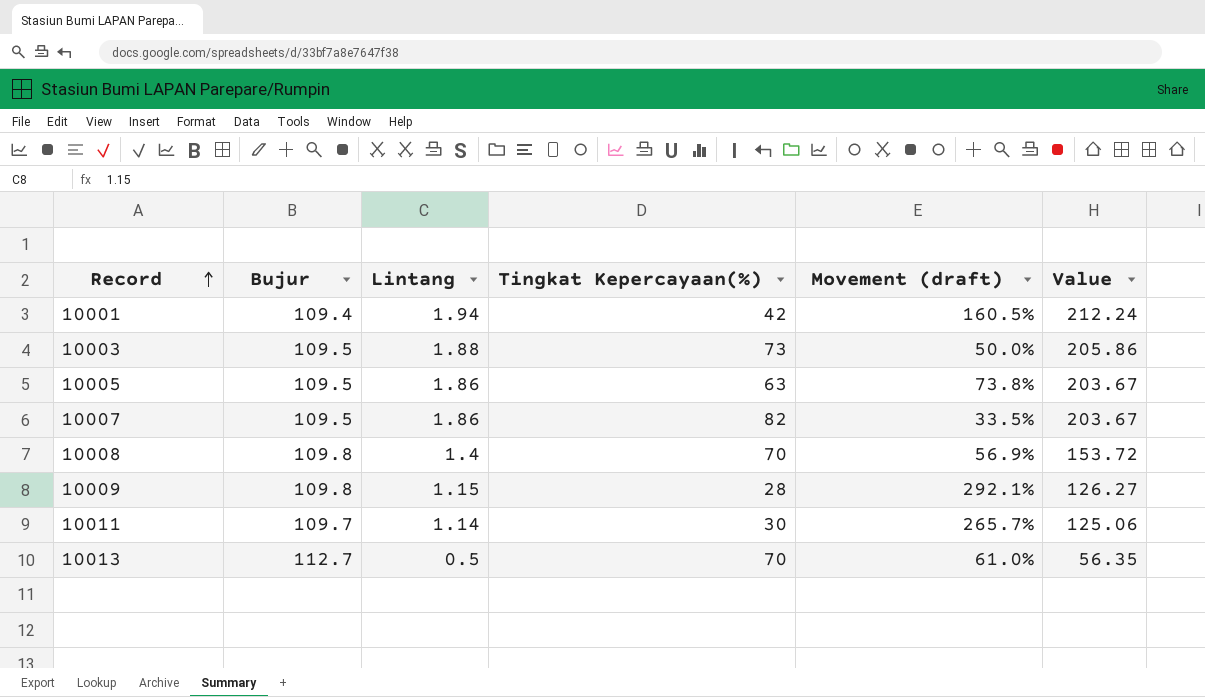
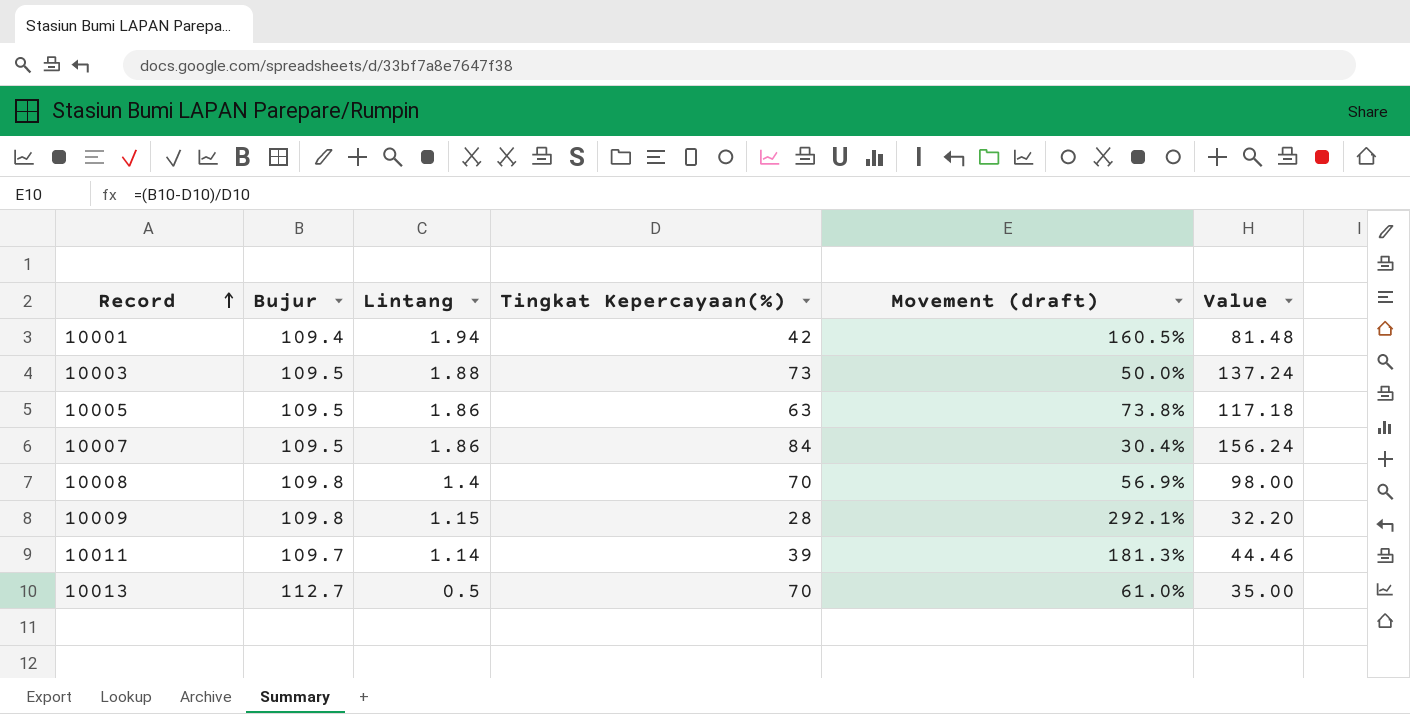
column Value | formula: [Bujur] * [Lintang] -> [Lintang] * [Tingkat Kepercayaan(%)]
10007 | Tingkat Kepercayaan(%): 82 -> 84
10007 | Movement (draft): 33.5% -> 30.4%
10011 | Tingkat Kepercayaan(%): 30 -> 39
10011 | Movement (draft): 265.7% -> 181.3%

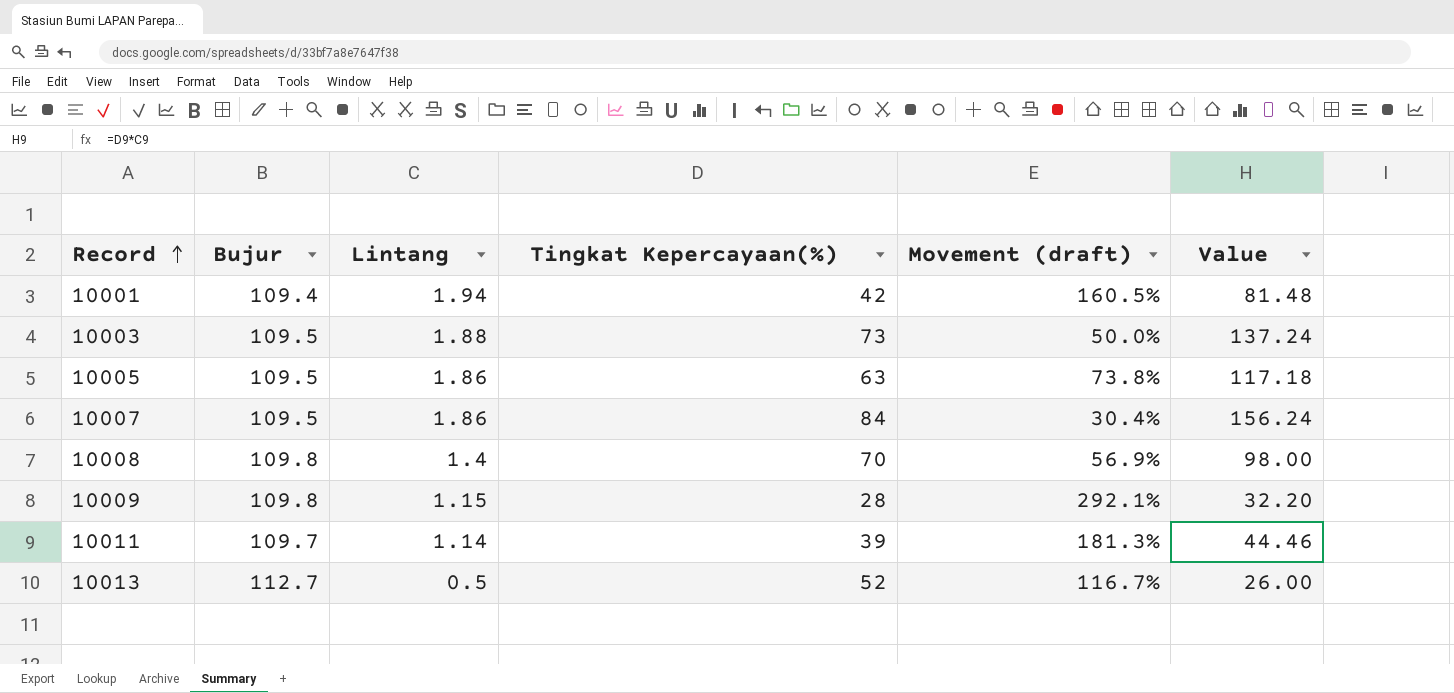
10013 | Tingkat Kepercayaan(%): 70 -> 52
10013 | Movement (draft): 61.0% -> 116.7%
10013 | Value: 35.00 -> 26.00

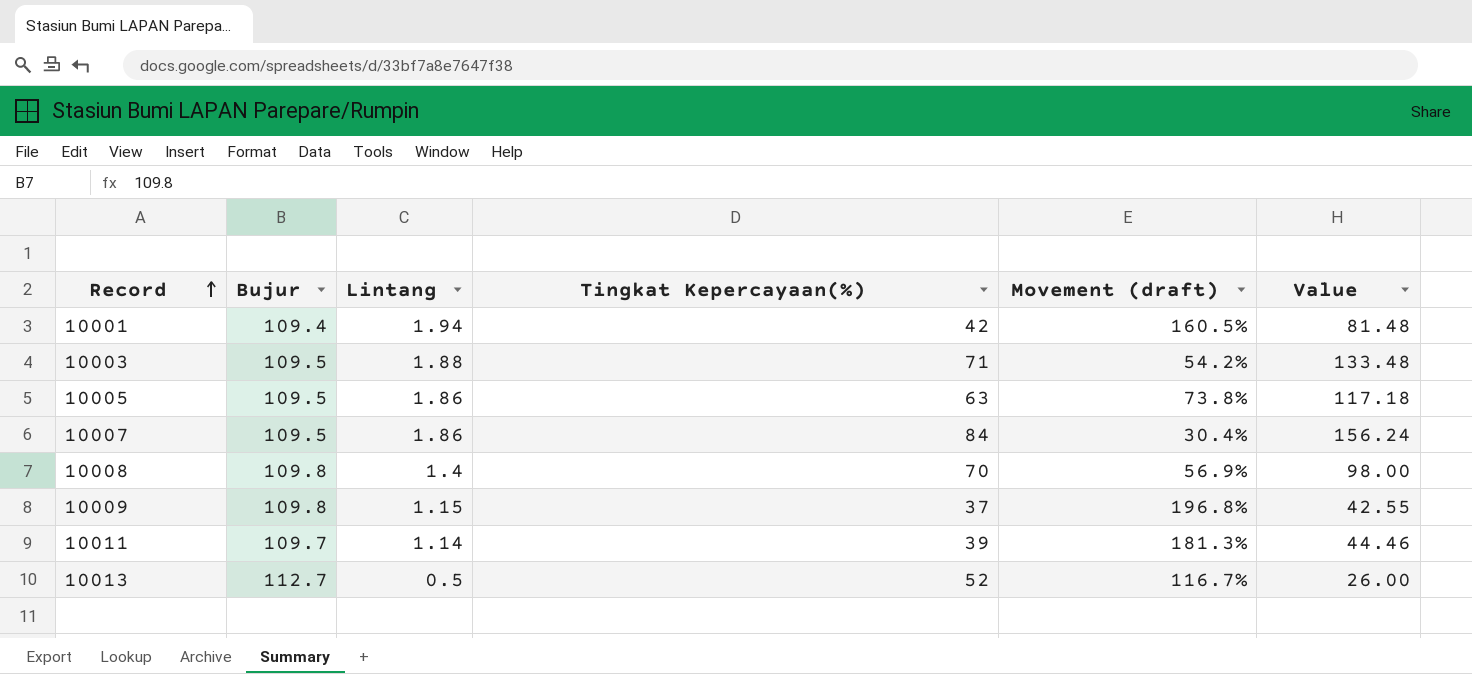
10003 | Tingkat Kepercayaan(%): 73 -> 71
10003 | Movement (draft): 50.0% -> 54.2%
10003 | Value: 137.24 -> 133.48
10009 | Tingkat Kepercayaan(%): 28 -> 37
10009 | Movement (draft): 292.1% -> 196.8%
10009 | Value: 32.20 -> 42.55

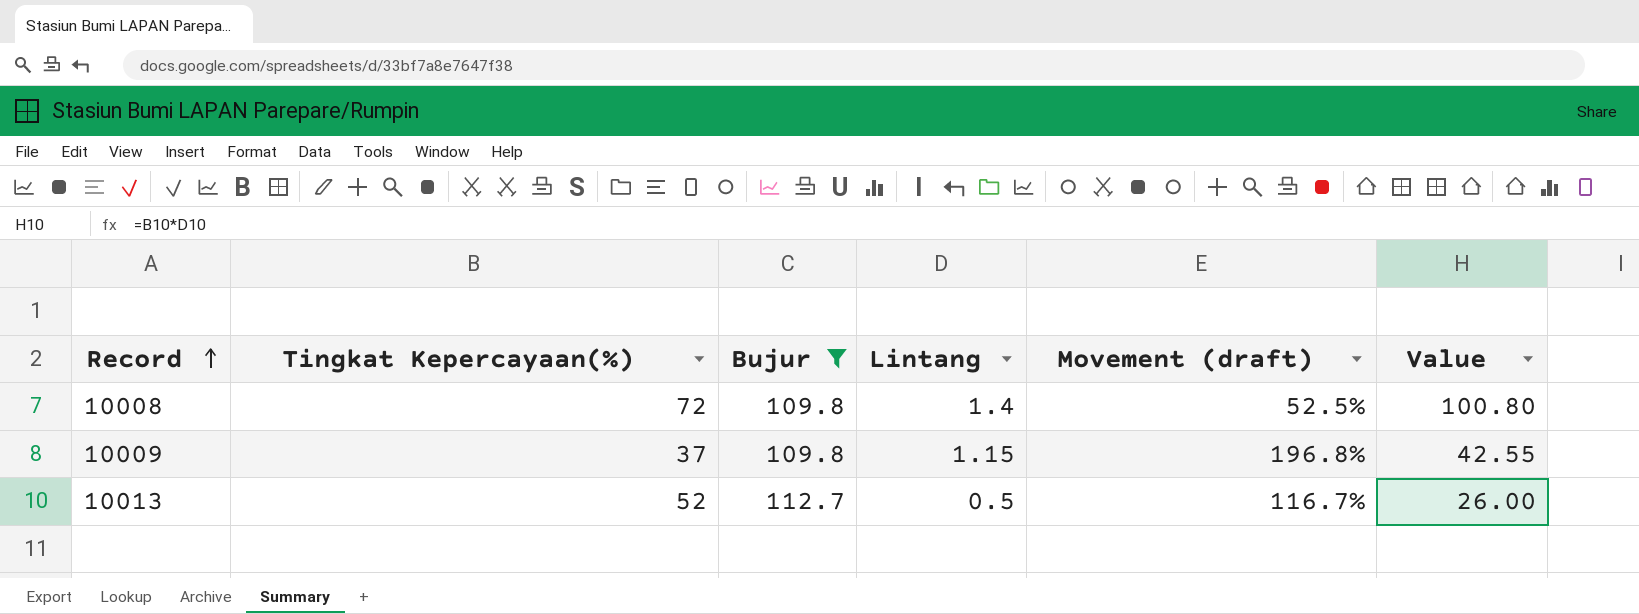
filter: none -> Bujur >= 109.8
column Tingkat Kepercayaan(%) | position: 4 -> 2
10008 | Tingkat Kepercayaan(%): 70 -> 72
10008 | Movement (draft): 56.9% -> 52.5%
10008 | Value: 98.00 -> 100.80

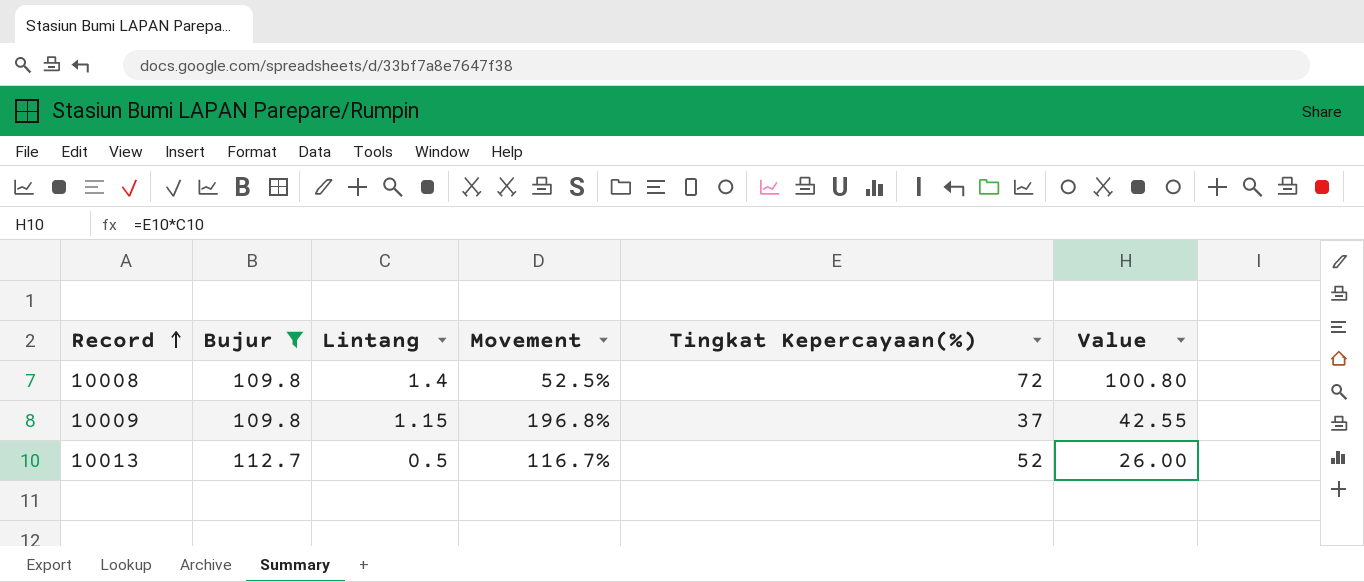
column name: Movement (draft) -> Movement
column Tingkat Kepercayaan(%) | position: 2 -> 5

